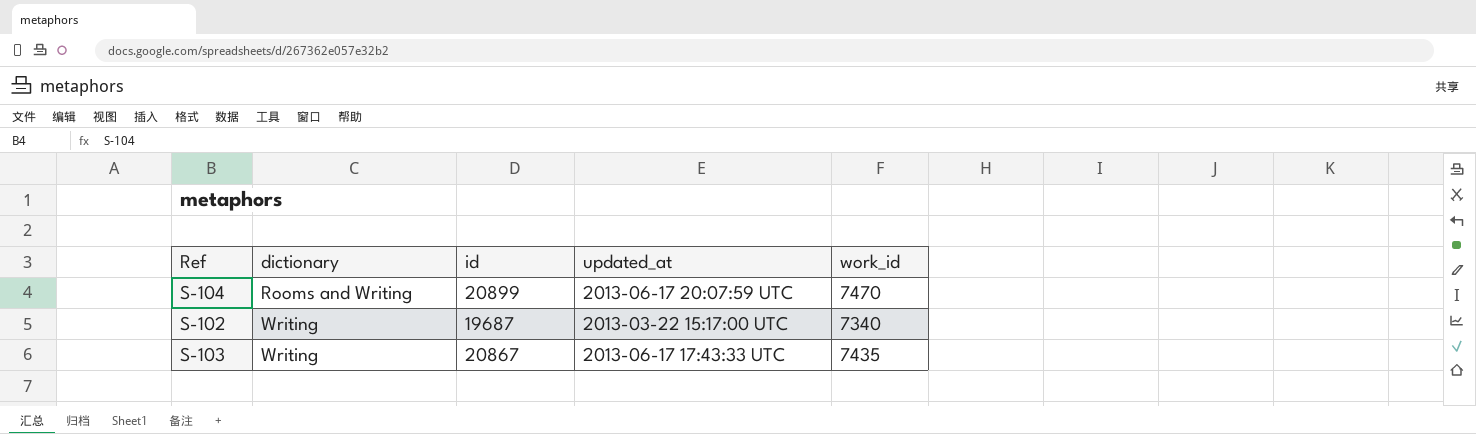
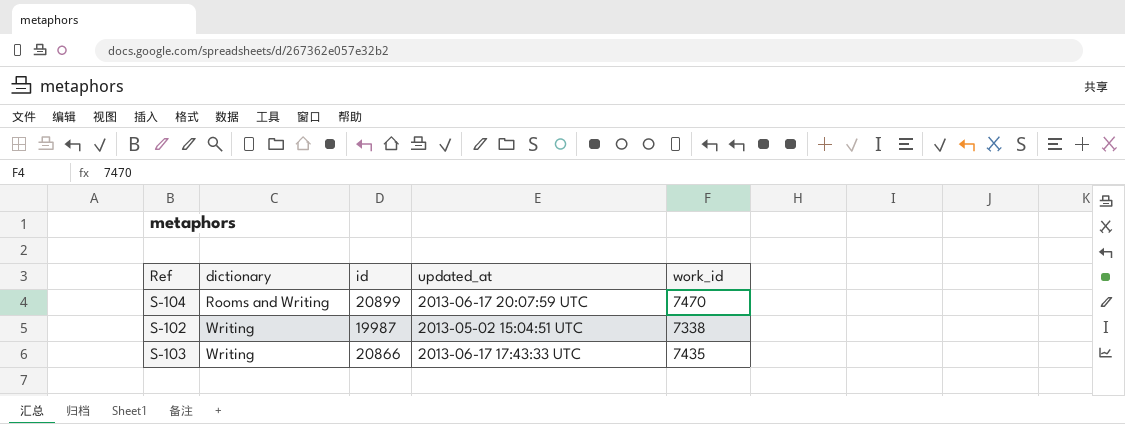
S-102 | id: 19687 -> 19987
S-102 | updated_at: 2013-03-22 15:17:00 UTC -> 2013-05-02 15:04:51 UTC
S-102 | work_id: 7340 -> 7338
S-103 | id: 20867 -> 20866

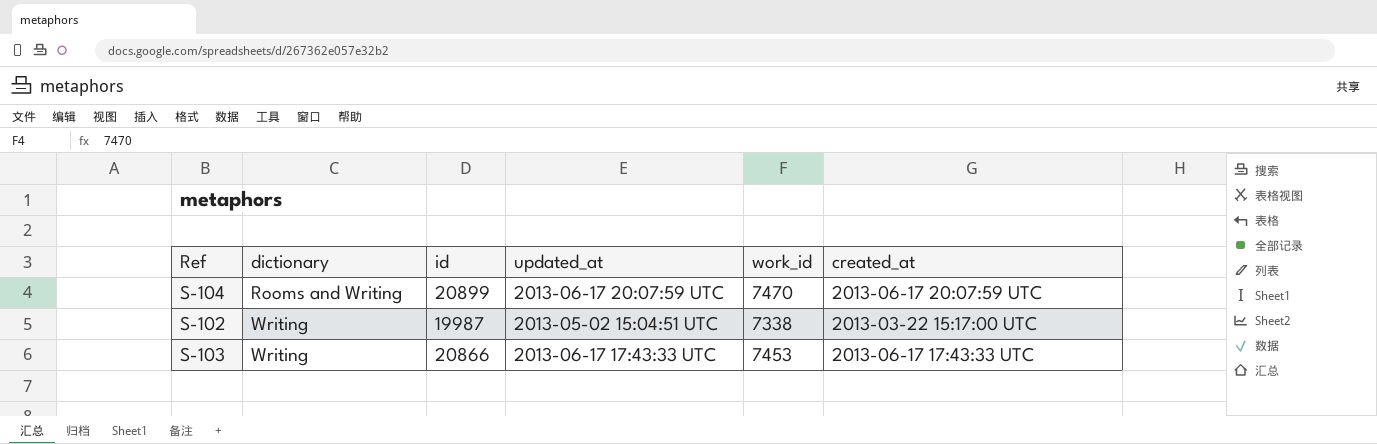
column created_at | position: none -> 6
S-103 | work_id: 7435 -> 7453

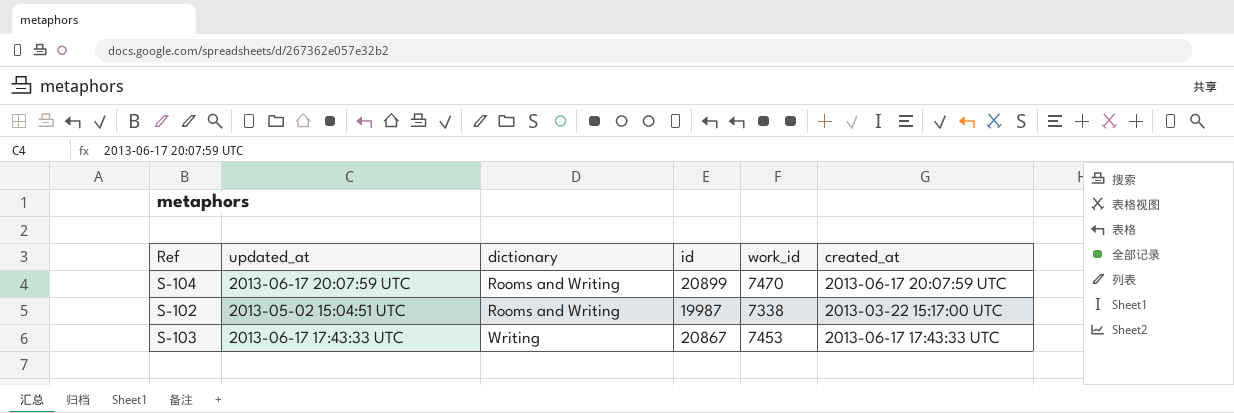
column updated_at | position: 4 -> 2
S-102 | dictionary: Writing -> Rooms and Writing
S-103 | id: 20866 -> 20867

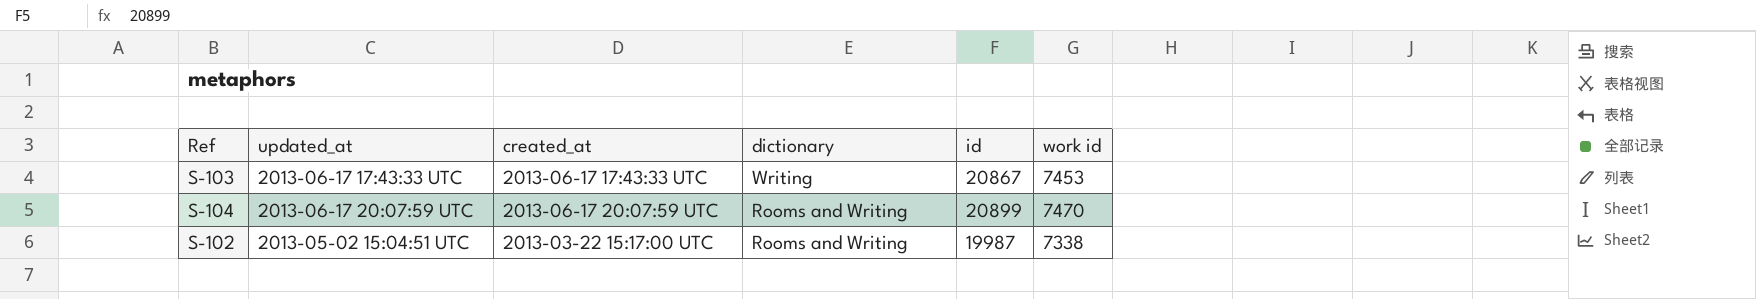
row order: dictionary ascending -> dictionary descending
column created_at | position: 6 -> 3
column name: work_id -> work id

